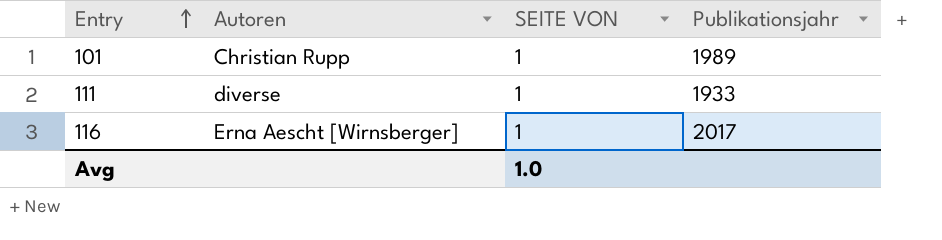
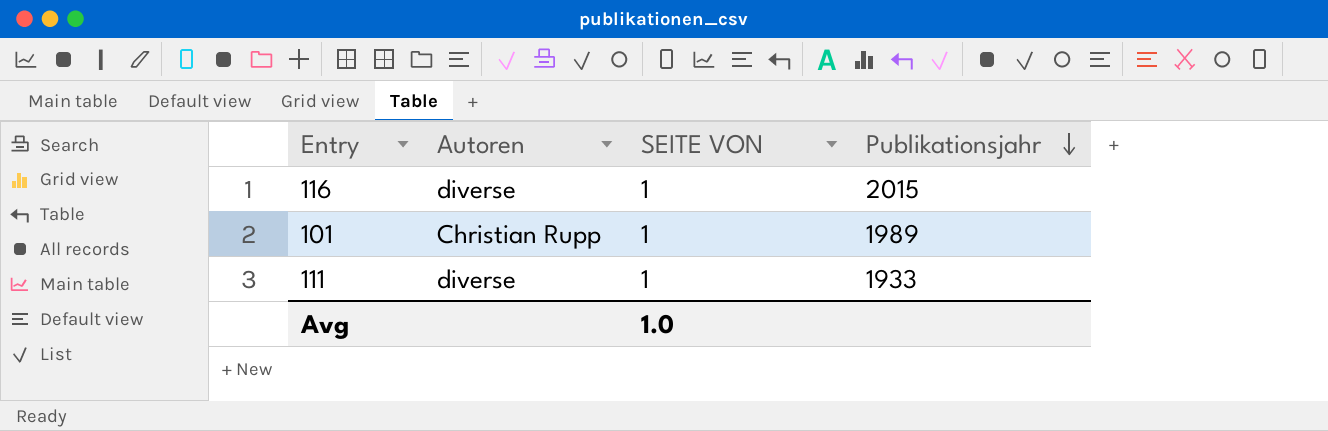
row order: Entry ascending -> Publikationsjahr descending
116 | Autoren: Erna Aescht [Wirnsberger] -> diverse
116 | Publikationsjahr: 2017 -> 2015

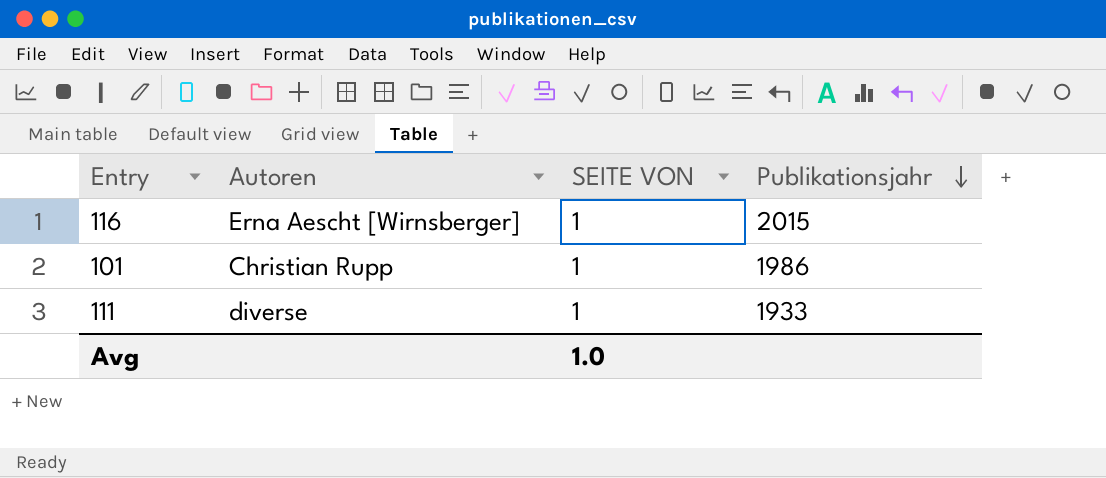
116 | Autoren: diverse -> Erna Aescht [Wirnsberger]
101 | Publikationsjahr: 1989 -> 1986

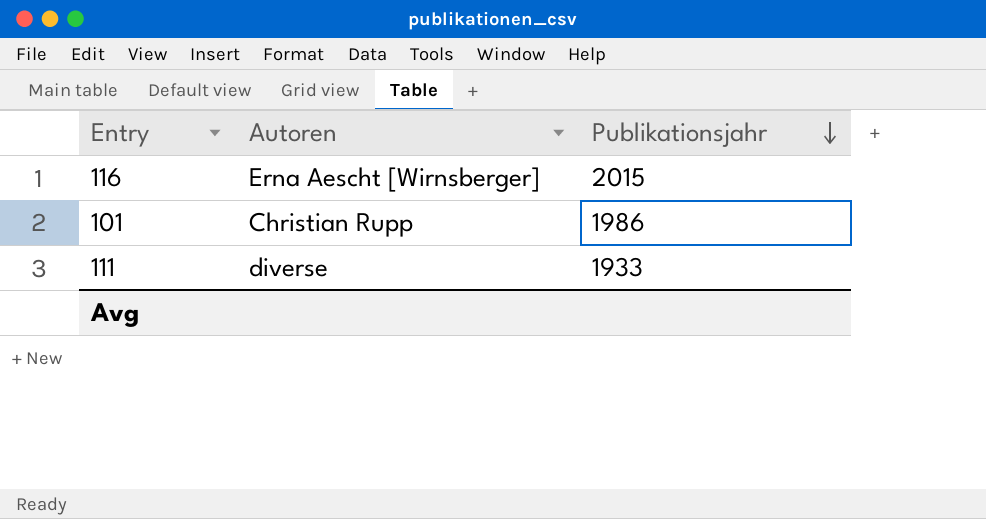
column SEITE VON | position: 3 -> none

